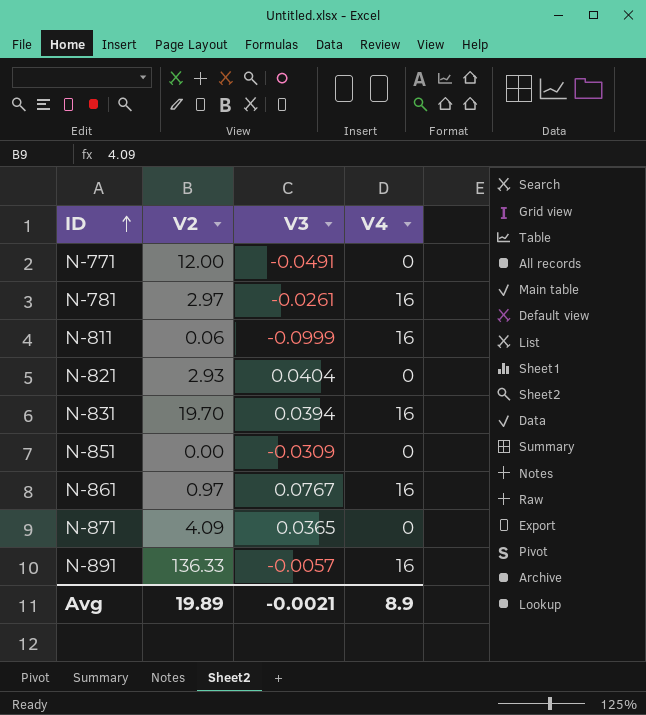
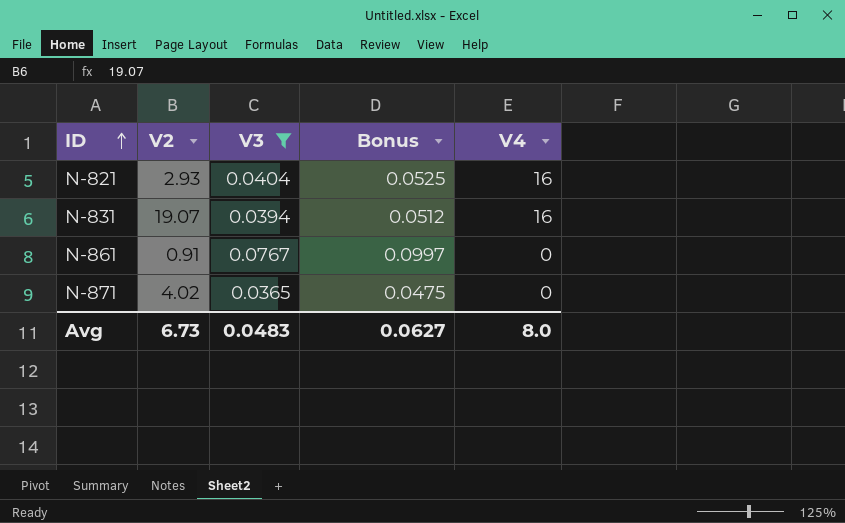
filter: none -> V3 >= 0.0365
column Bonus | formula: none -> [V3] * 1.3
N-821 | V4: 0 -> 16
N-831 | V2: 19.70 -> 19.07
N-861 | V2: 0.97 -> 0.91
N-861 | V4: 16 -> 0
N-871 | V2: 4.09 -> 4.02
Avg | V2: 19.89 -> 6.73
Avg | V3: -0.0021 -> 0.0483
Avg | V4: 8.9 -> 8.0

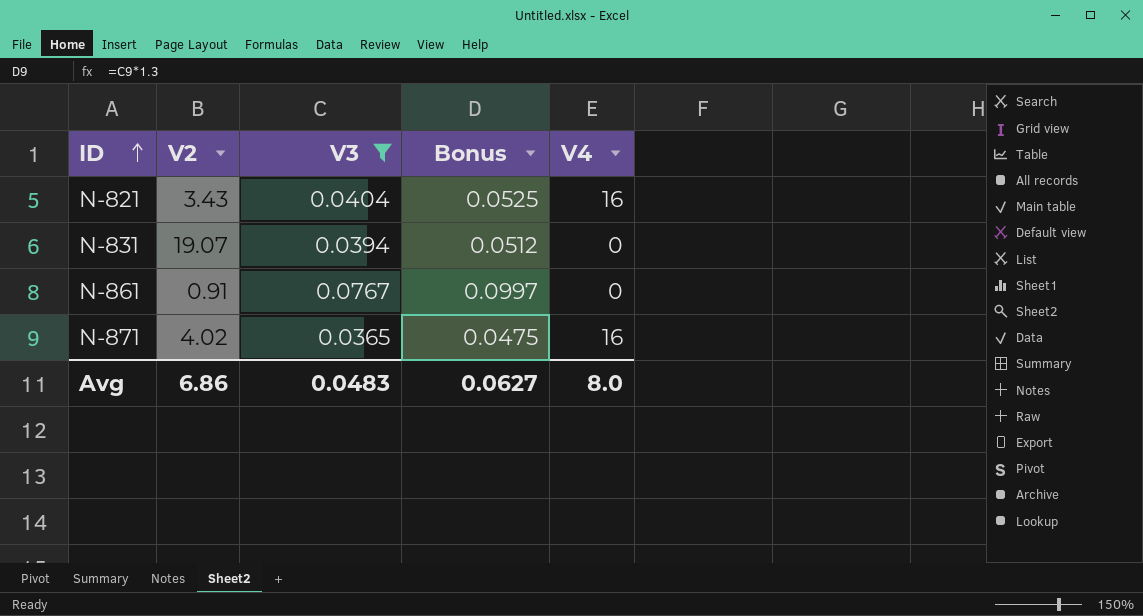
N-821 | V2: 2.93 -> 3.43
N-831 | V4: 16 -> 0
N-871 | V4: 0 -> 16
Avg | V2: 6.73 -> 6.86

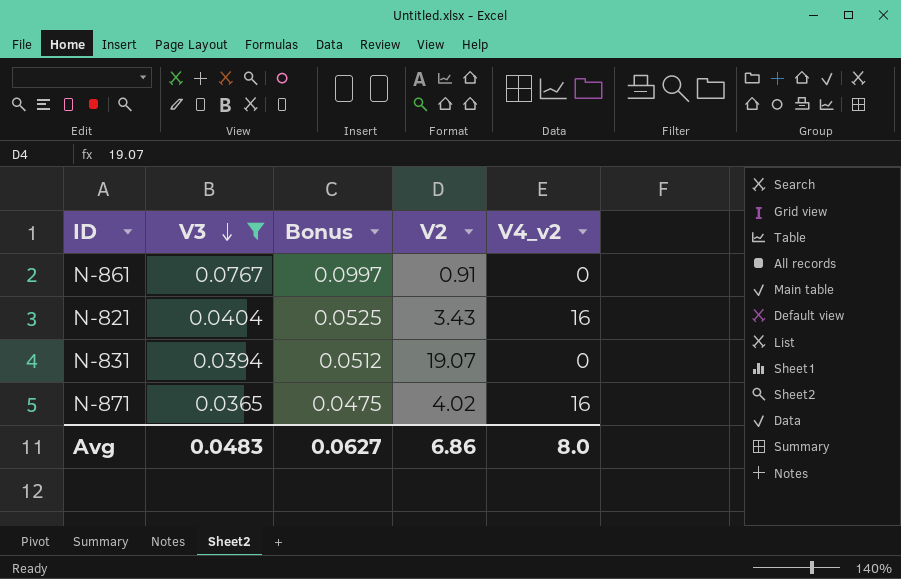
row order: ID ascending -> V3 descending
column V2 | position: 2 -> 4
column name: V4 -> V4_v2

